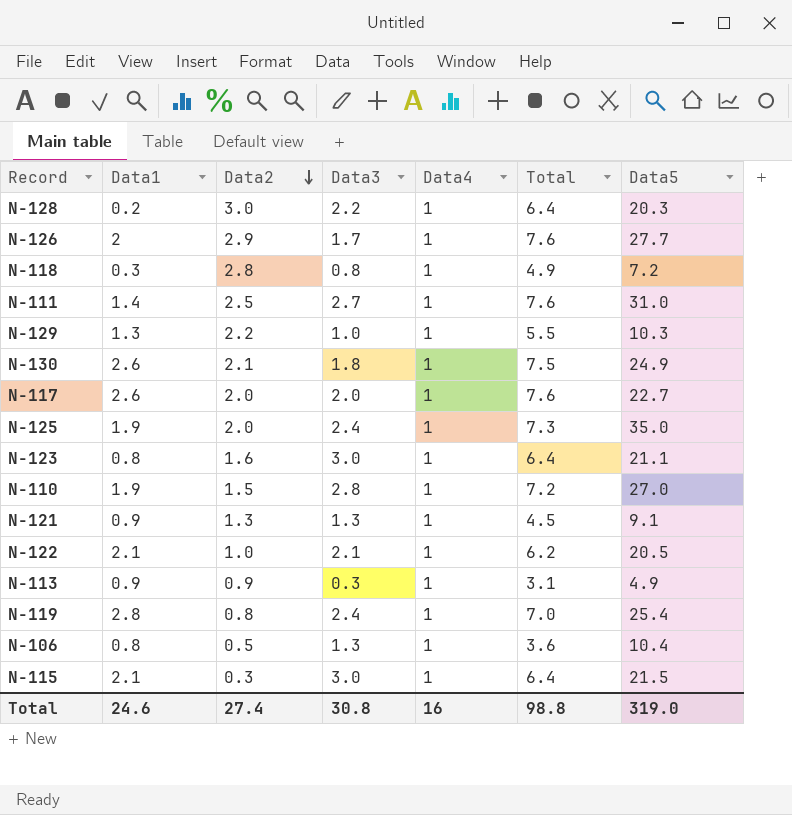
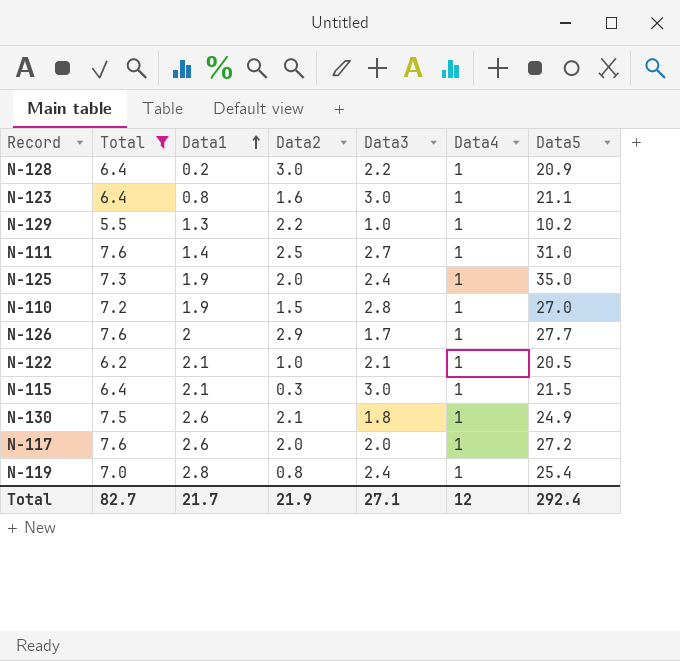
filter: none -> Total >= 5.5
row order: Data2 descending -> Data1 ascending
column Total | position: 6 -> 2
N-128 | Data5: 20.3 -> 20.9
N-129 | Data5: 10.3 -> 10.2
N-117 | Data5: 22.7 -> 27.2
Total | Total: 98.8 -> 82.7
Total | Data1: 24.6 -> 21.7
Total | Data2: 27.4 -> 21.9
Total | Data3: 30.8 -> 27.1
Total | Data4: 16 -> 12
Total | Data5: 319.0 -> 292.4

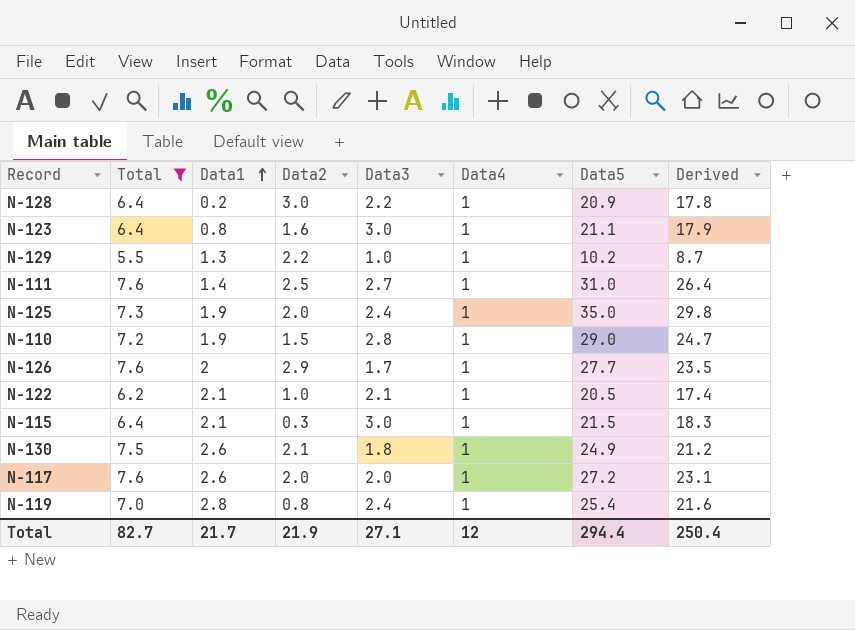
column Derived | formula: none -> [Data5] * 0.85
N-110 | Data5: 27.0 -> 29.0
Total | Data5: 292.4 -> 294.4

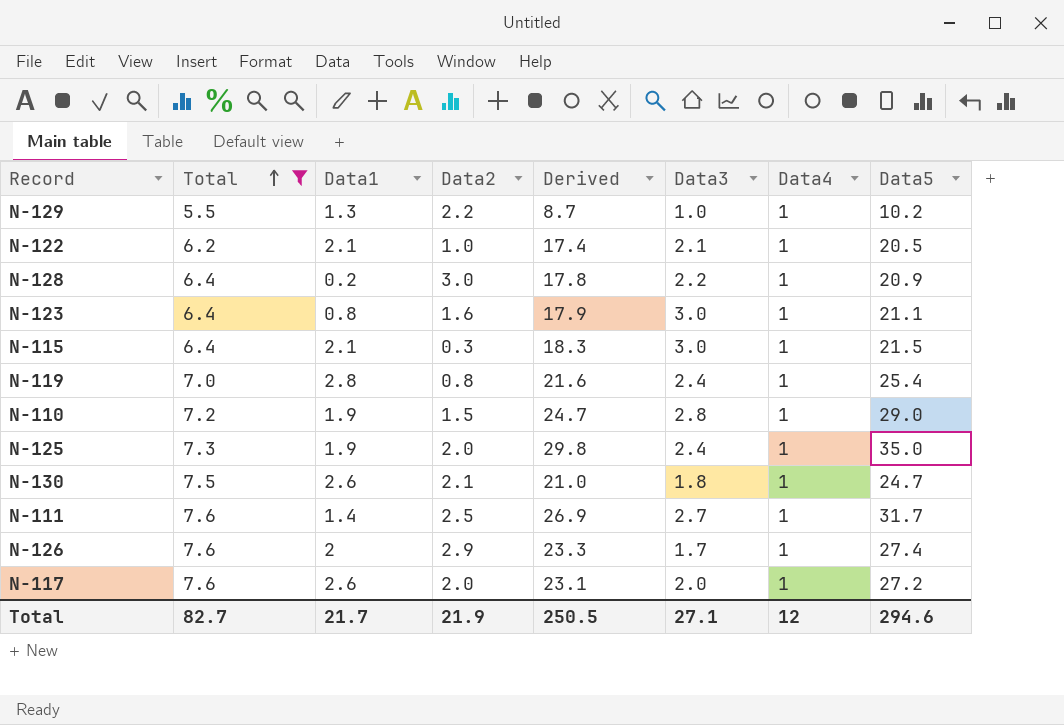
row order: Data1 ascending -> Total ascending
column Derived | position: 8 -> 5
N-130 | Derived: 21.2 -> 21.0
N-130 | Data5: 24.9 -> 24.7
N-111 | Derived: 26.4 -> 26.9
N-111 | Data5: 31.0 -> 31.7
N-126 | Derived: 23.5 -> 23.3
N-126 | Data5: 27.7 -> 27.4
Total | Derived: 250.4 -> 250.5
Total | Data5: 294.4 -> 294.6

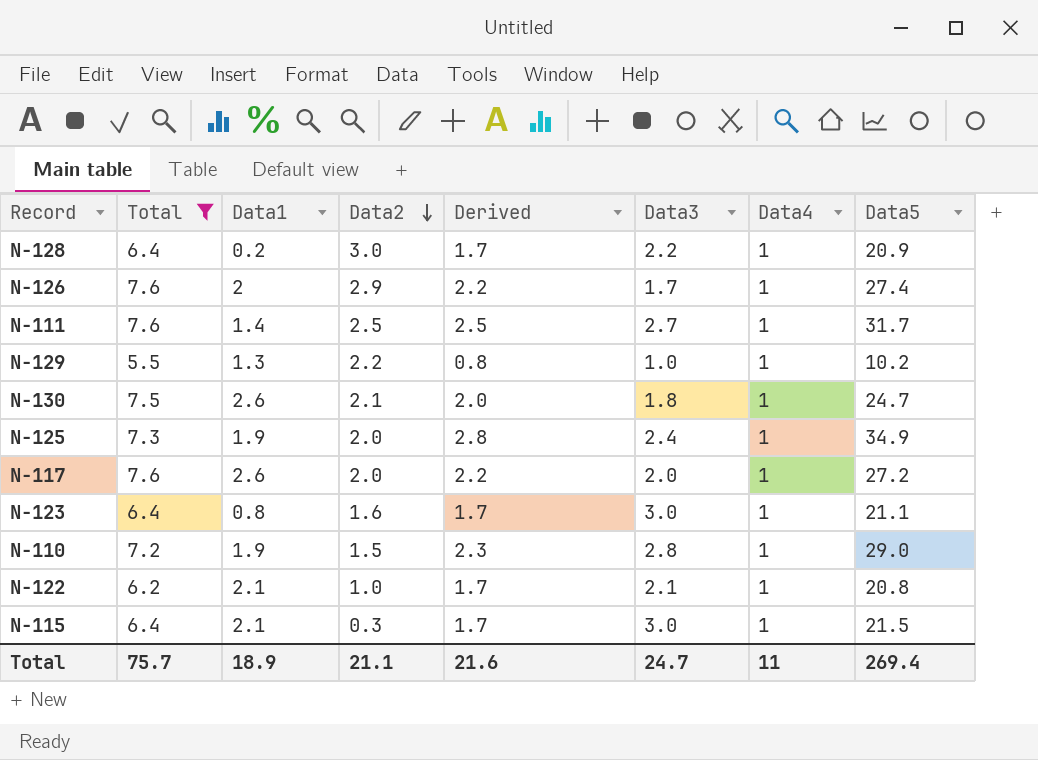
row order: Total ascending -> Data2 descending
column Derived | formula: [Data5] * 0.85 -> [Data5] * 0.08
row N-119: 7.0 | 2.8 | 0.8 | 21.6 | 2.4 | 1 | 25.4 -> none
N-125 | Data5: 35.0 -> 34.9
N-122 | Data5: 20.5 -> 20.8
Total | Total: 82.7 -> 75.7
Total | Data1: 21.7 -> 18.9
Total | Data2: 21.9 -> 21.1
Total | Derived: 250.5 -> 21.6
Total | Data3: 27.1 -> 24.7
Total | Data4: 12 -> 11
Total | Data5: 294.6 -> 269.4

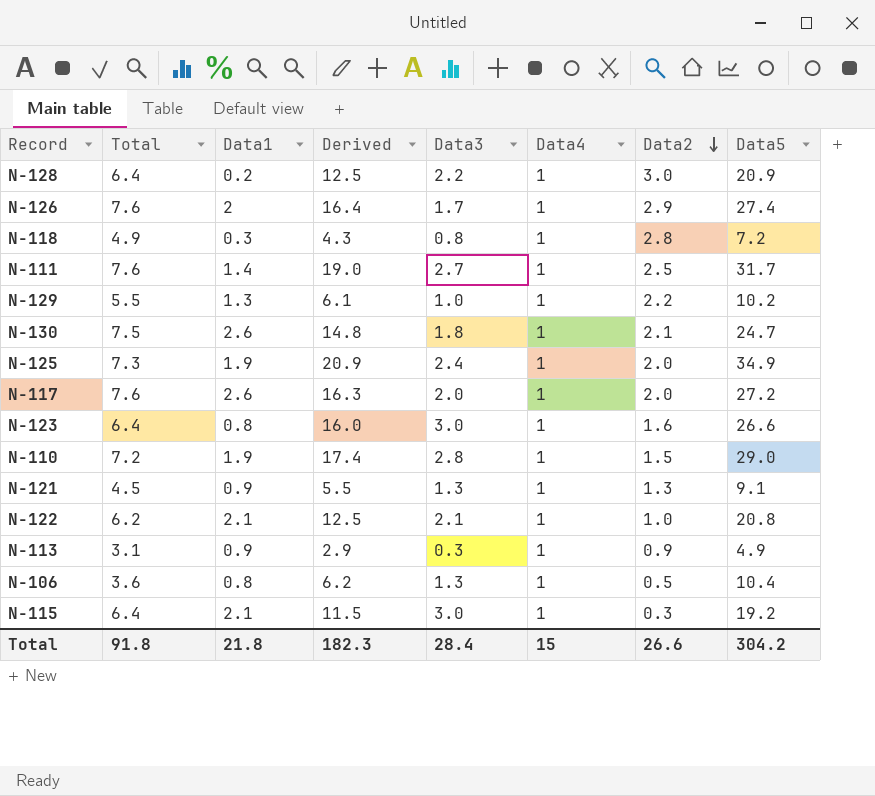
filter: Total >= 5.5 -> none
column Derived | formula: [Data5] * 0.08 -> [Data5] * 0.6
column Data2 | position: 4 -> 7
N-123 | Data5: 21.1 -> 26.6
N-115 | Data5: 21.5 -> 19.2
Total | Total: 75.7 -> 91.8
Total | Data1: 18.9 -> 21.8
Total | Derived: 21.6 -> 182.3
Total | Data3: 24.7 -> 28.4
Total | Data4: 11 -> 15
Total | Data2: 21.1 -> 26.6
Total | Data5: 269.4 -> 304.2

